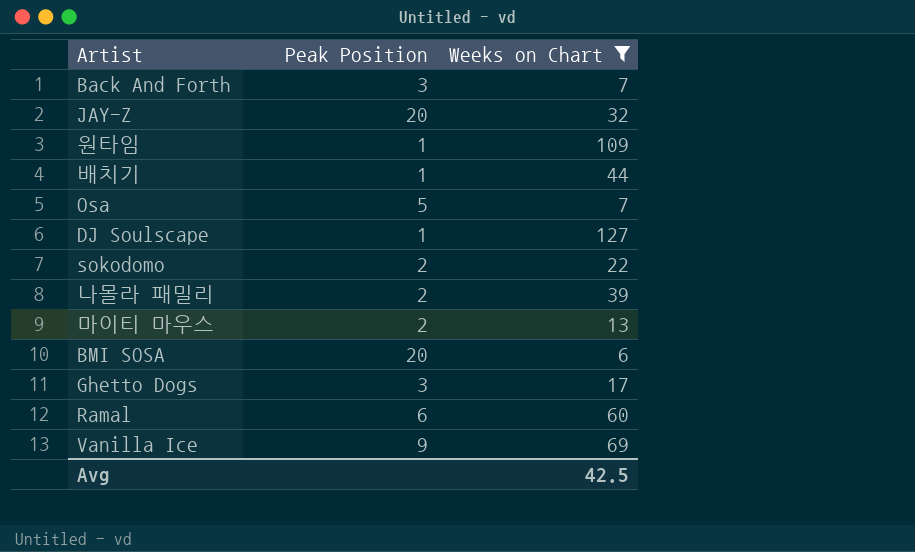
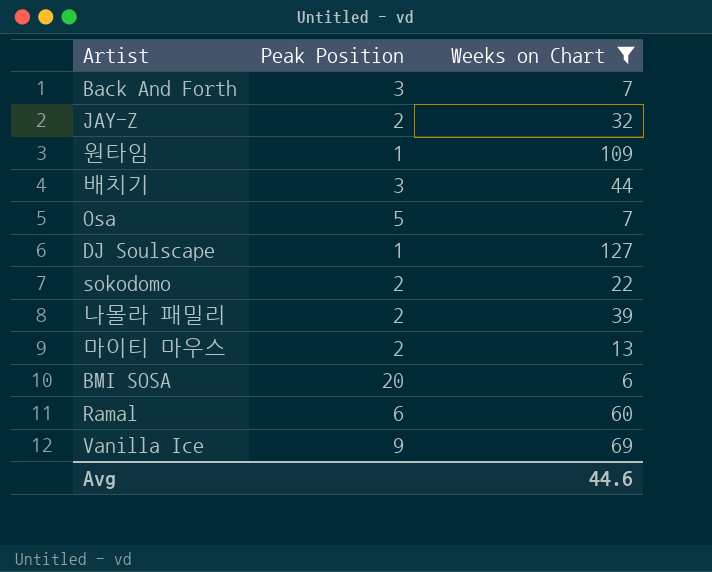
row Ghetto Dogs: 3 | 17 -> none
JAY-Z | Peak Position: 20 -> 2
배치기 | Peak Position: 1 -> 3
Avg | Weeks on Chart: 42.5 -> 44.6

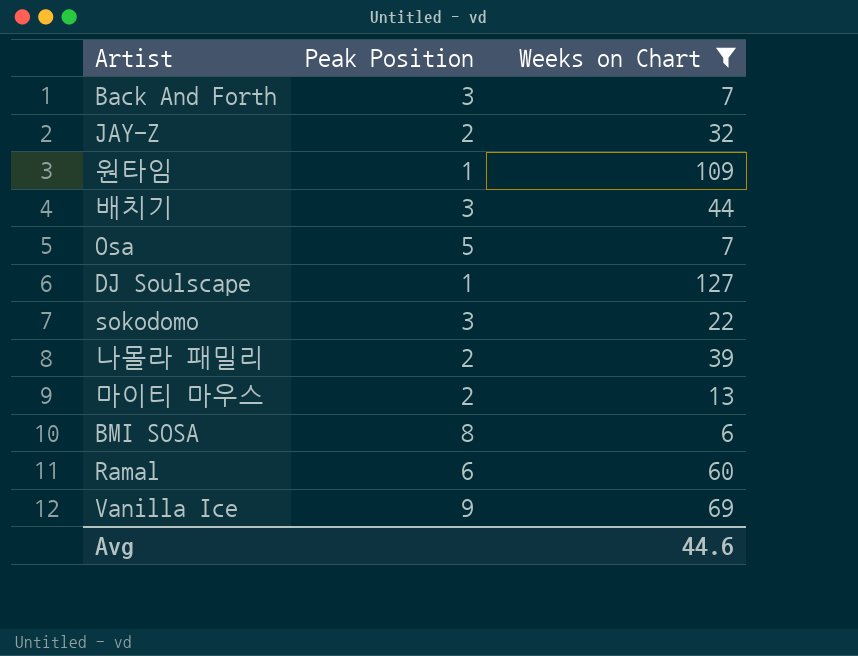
sokodomo | Peak Position: 2 -> 3
BMI SOSA | Peak Position: 20 -> 8

